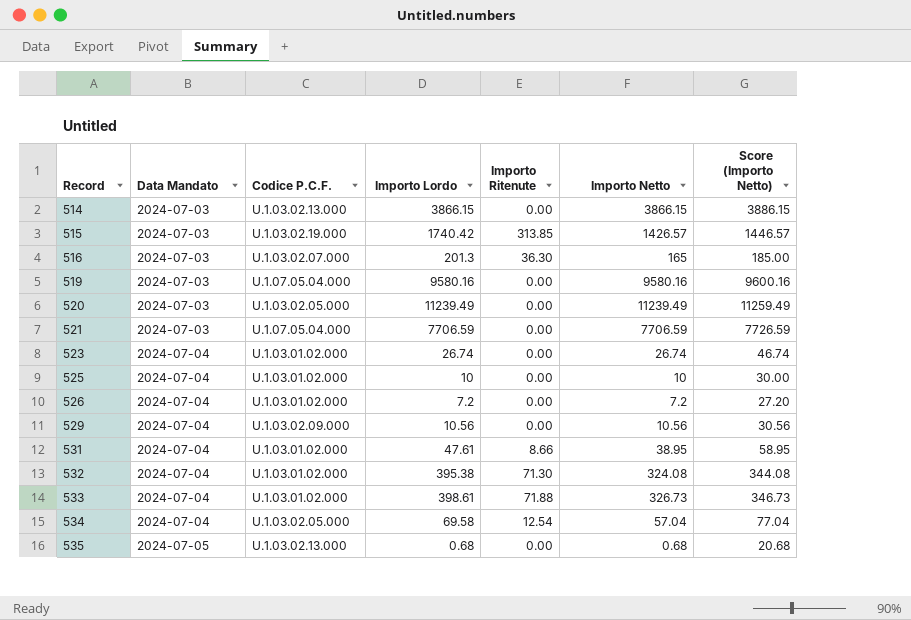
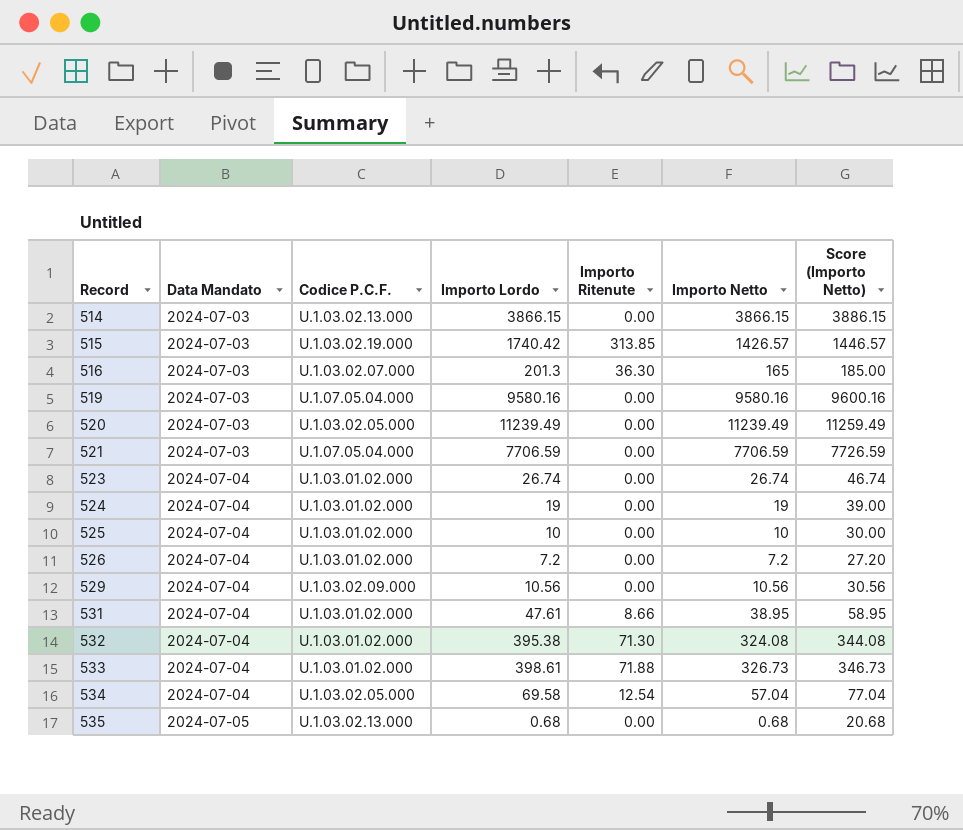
row 524: none -> 2024-07-04 | U.1.03.01.02.000 | 19 | 0.00 | 19 | 39.00

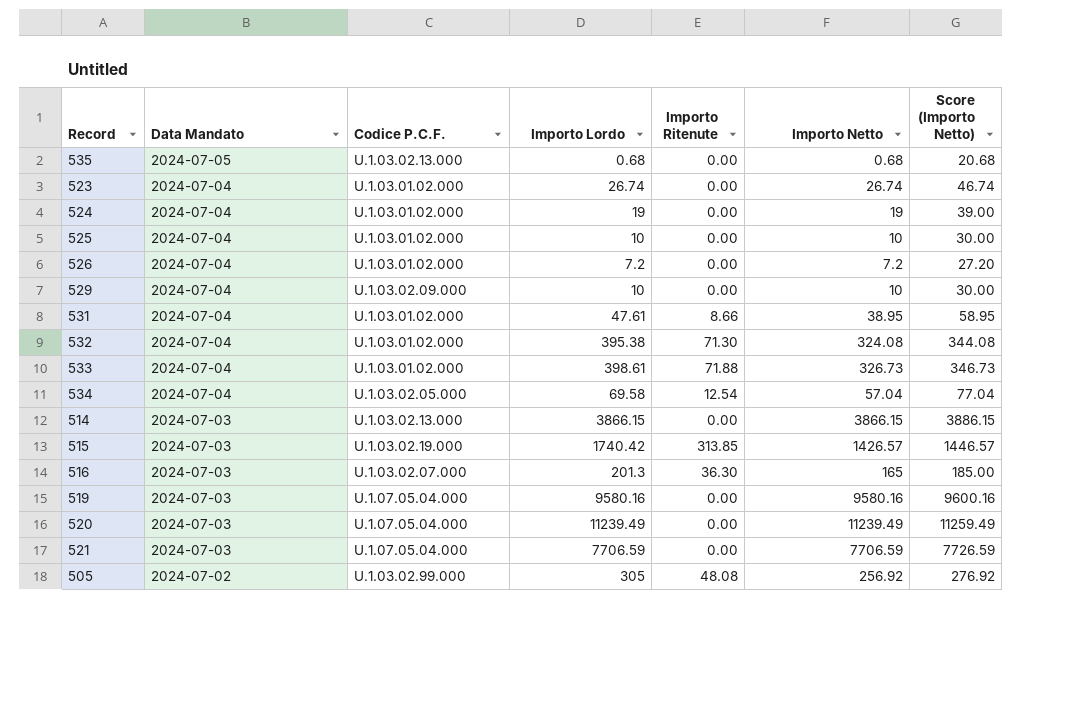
row order: Record ascending -> Data Mandato descending
529 | Importo Lordo: 10.56 -> 10
529 | Importo Netto: 10.56 -> 10
529 | Score (Importo Netto): 30.56 -> 30.00
520 | Codice P.C.F.: U.1.03.02.05.000 -> U.1.07.05.04.000
row 505: none -> 2024-07-02 | U.1.03.02.99.000 | 305 | 48.08 | 256.92 | 276.92

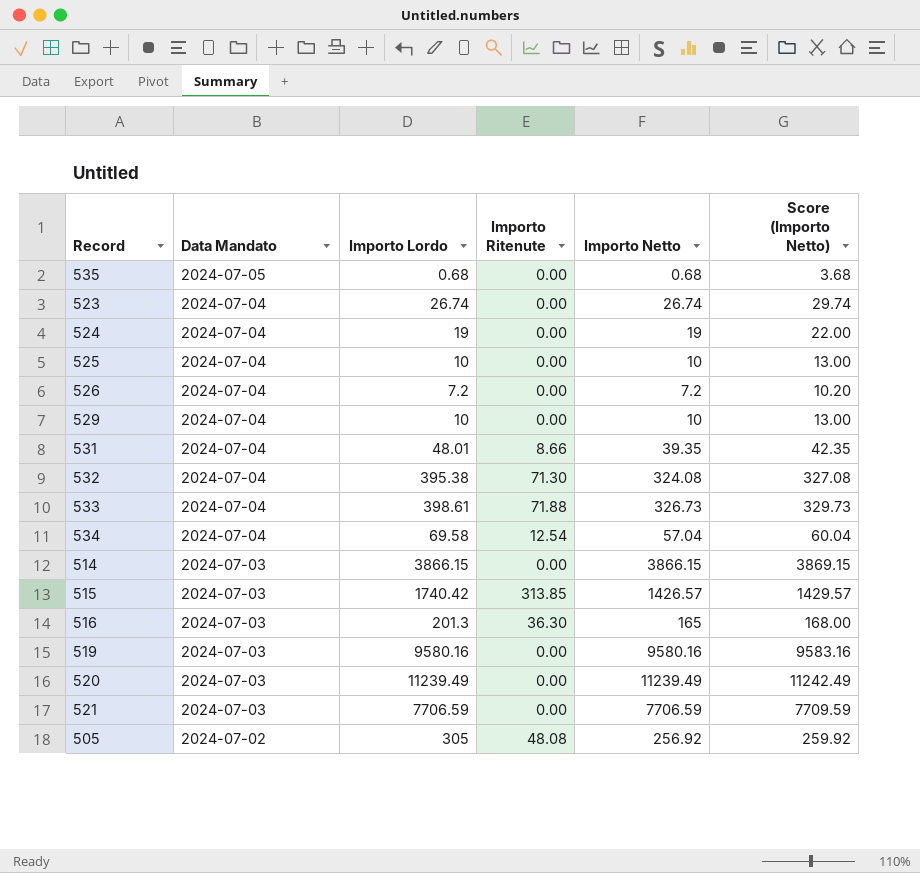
column Codice P.C.F. | position: 3 -> none
column Score (Importo Netto) | formula: [Importo Netto] + 20 -> [Importo Netto] + 3
531 | Importo Lordo: 47.61 -> 48.01
531 | Importo Netto: 38.95 -> 39.35

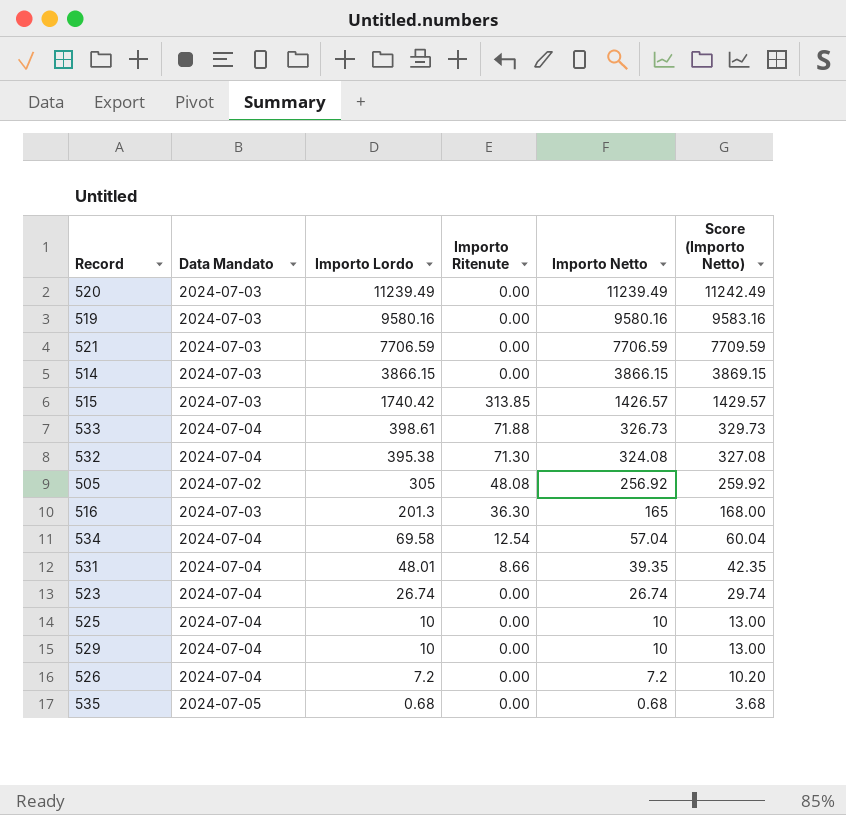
row order: Data Mandato descending -> Importo Lordo descending
row 524: 2024-07-04 | 19 | 0.00 | 19 | 22.00 -> none

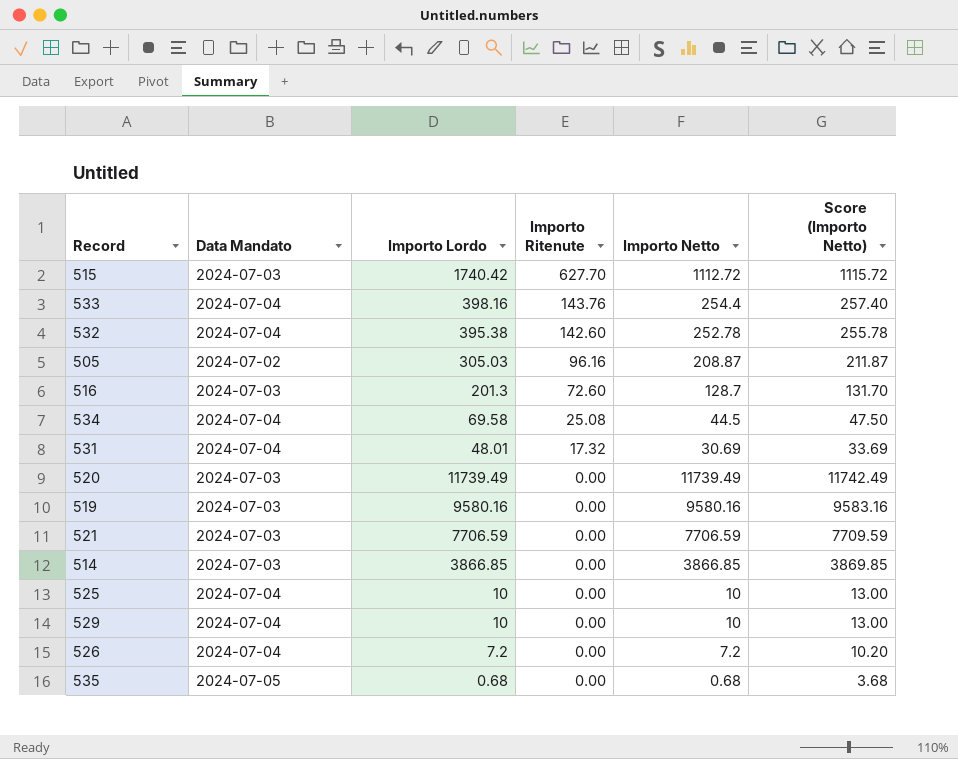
row order: Importo Lordo descending -> Importo Ritenute descending
row 523: 2024-07-04 | 26.74 | 0.00 | 26.74 | 29.74 -> none
515 | Importo Ritenute: 313.85 -> 627.70
515 | Importo Netto: 1426.57 -> 1112.72
515 | Score (Importo Netto): 1429.57 -> 1115.72
533 | Importo Lordo: 398.61 -> 398.16
533 | Importo Ritenute: 71.88 -> 143.76
533 | Importo Netto: 326.73 -> 254.4
533 | Score (Importo Netto): 329.73 -> 257.40
532 | Importo Ritenute: 71.30 -> 142.60
532 | Importo Netto: 324.08 -> 252.78
532 | Score (Importo Netto): 327.08 -> 255.78
505 | Importo Lordo: 305 -> 305.03
505 | Importo Ritenute: 48.08 -> 96.16
505 | Importo Netto: 256.92 -> 208.87
505 | Score (Importo Netto): 259.92 -> 211.87
516 | Importo Ritenute: 36.30 -> 72.60
516 | Importo Netto: 165 -> 128.7
516 | Score (Importo Netto): 168.00 -> 131.70
534 | Importo Ritenute: 12.54 -> 25.08
534 | Importo Netto: 57.04 -> 44.5
534 | Score (Importo Netto): 60.04 -> 47.50
531 | Importo Ritenute: 8.66 -> 17.32
531 | Importo Netto: 39.35 -> 30.69
531 | Score (Importo Netto): 42.35 -> 33.69
520 | Importo Lordo: 11239.49 -> 11739.49
520 | Importo Netto: 11239.49 -> 11739.49
520 | Score (Importo Netto): 11242.49 -> 11742.49
514 | Importo Lordo: 3866.15 -> 3866.85
514 | Importo Netto: 3866.15 -> 3866.85
514 | Score (Importo Netto): 3869.15 -> 3869.85

